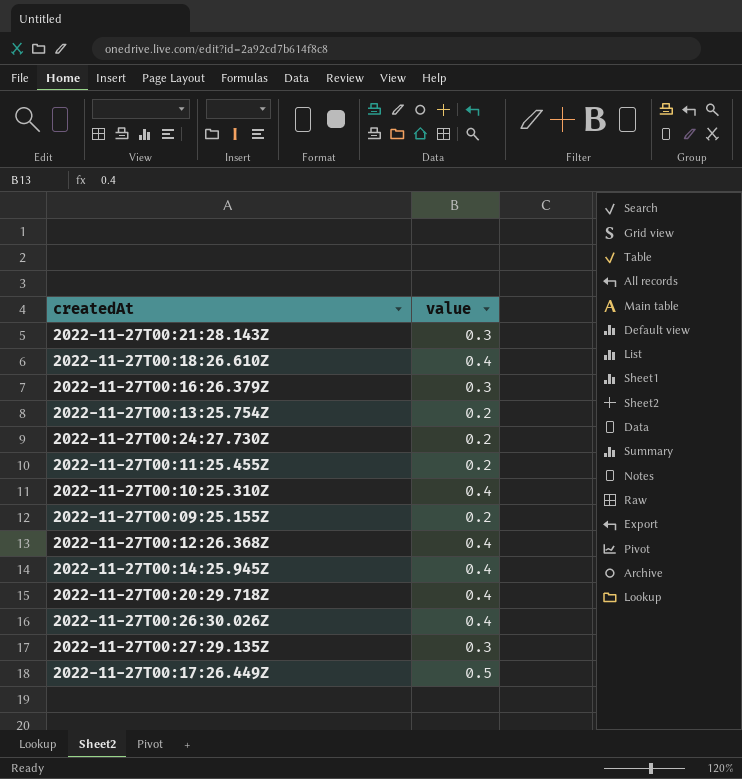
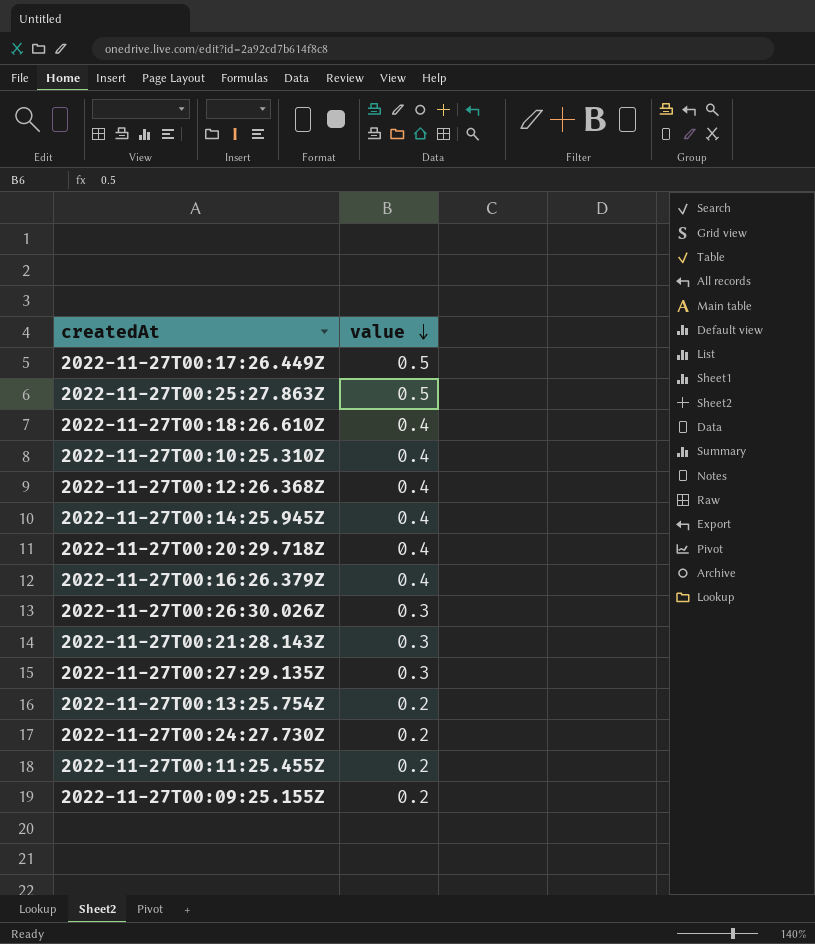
row order: none -> value descending
row 2022-11-27T00:25:27.863Z: none -> 0.5
2022-11-27T00:16:26.379Z | value: 0.3 -> 0.4
2022-11-27T00:26:30.026Z | value: 0.4 -> 0.3

